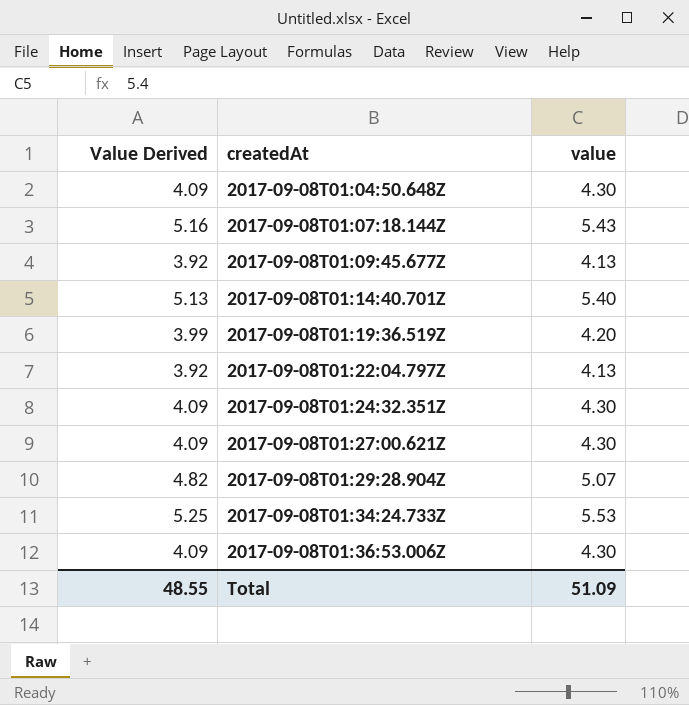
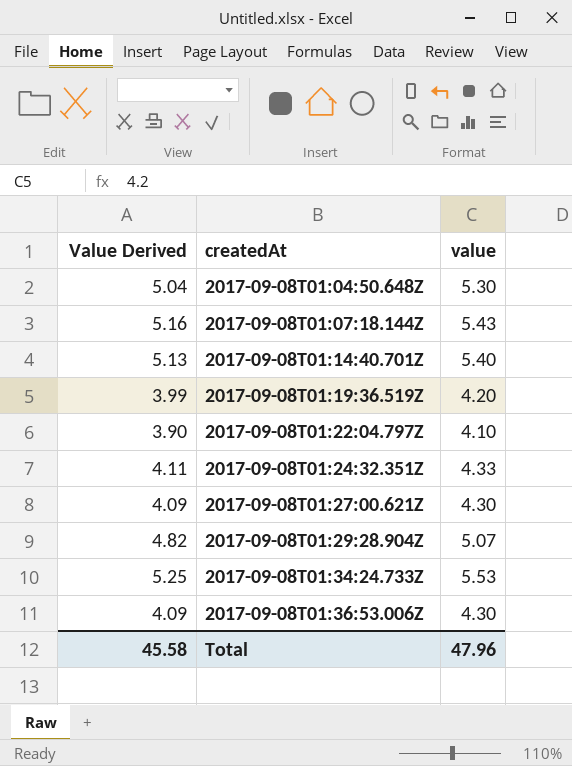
row 2017-09-08T01:09:45.677Z: 3.92 | 4.13 -> none
2017-09-08T01:04:50.648Z | Value Derived: 4.09 -> 5.04
2017-09-08T01:04:50.648Z | value: 4.30 -> 5.30
2017-09-08T01:22:04.797Z | Value Derived: 3.92 -> 3.90
2017-09-08T01:22:04.797Z | value: 4.13 -> 4.10
2017-09-08T01:24:32.351Z | Value Derived: 4.09 -> 4.11
2017-09-08T01:24:32.351Z | value: 4.30 -> 4.33
Total | Value Derived: 48.55 -> 45.58
Total | value: 51.09 -> 47.96

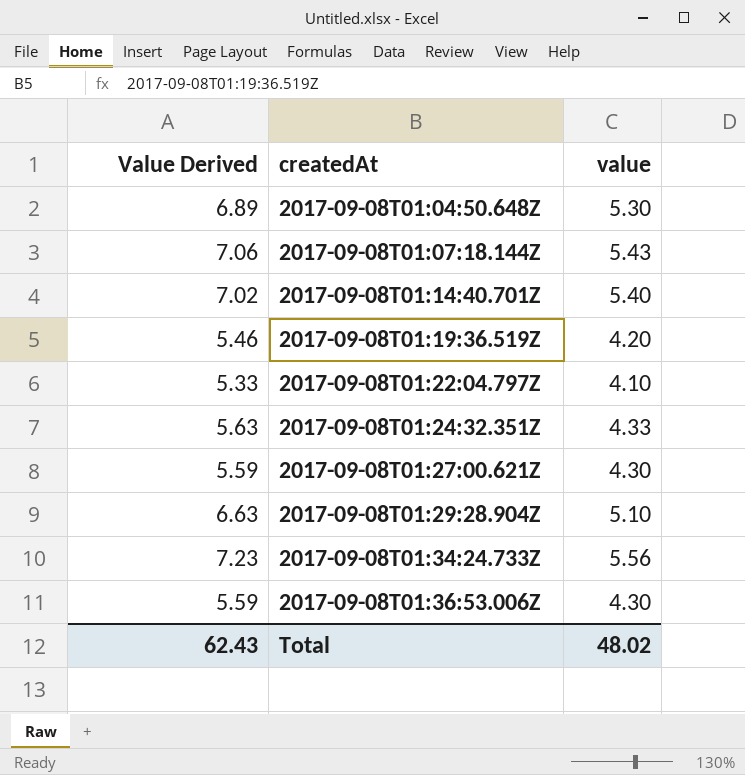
column Value Derived | formula: [value] * 0.95 -> [value] * 1.3
2017-09-08T01:29:28.904Z | value: 5.07 -> 5.10
2017-09-08T01:34:24.733Z | value: 5.53 -> 5.56
Total | Value Derived: 45.58 -> 62.43
Total | value: 47.96 -> 48.02

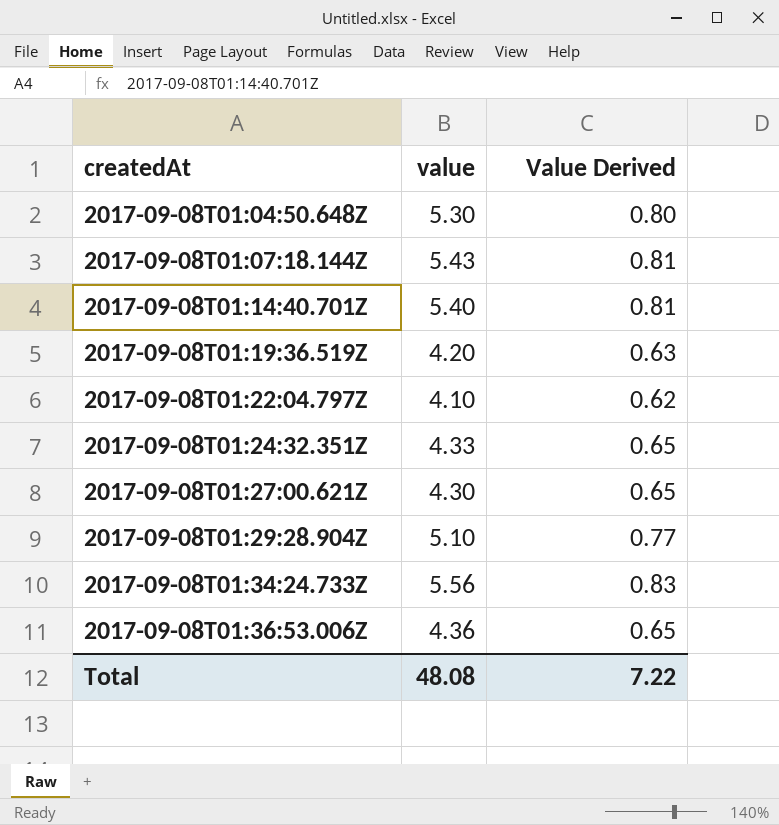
column Value Derived | formula: [value] * 1.3 -> [value] * 0.15
column Value Derived | position: 1 -> 3
2017-09-08T01:36:53.006Z | value: 4.30 -> 4.36
Total | value: 48.02 -> 48.08
Total | Value Derived: 62.43 -> 7.22

